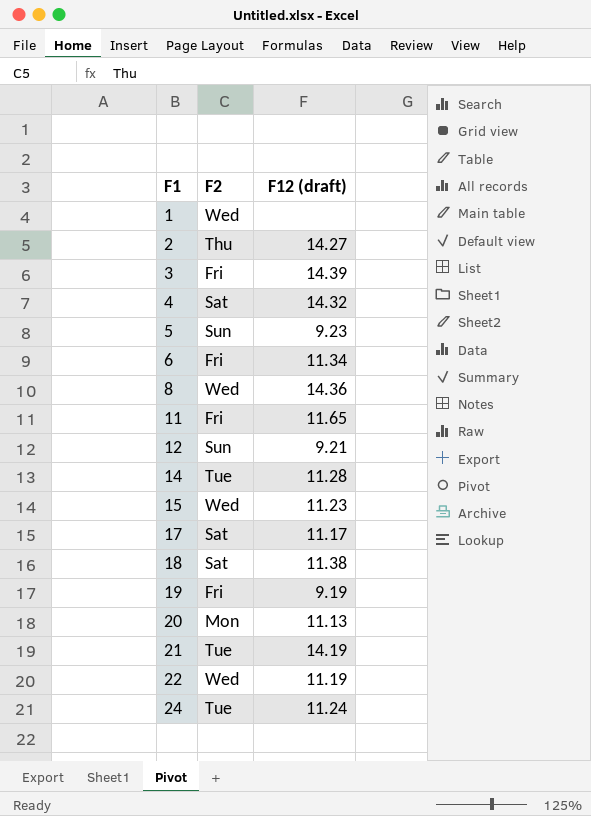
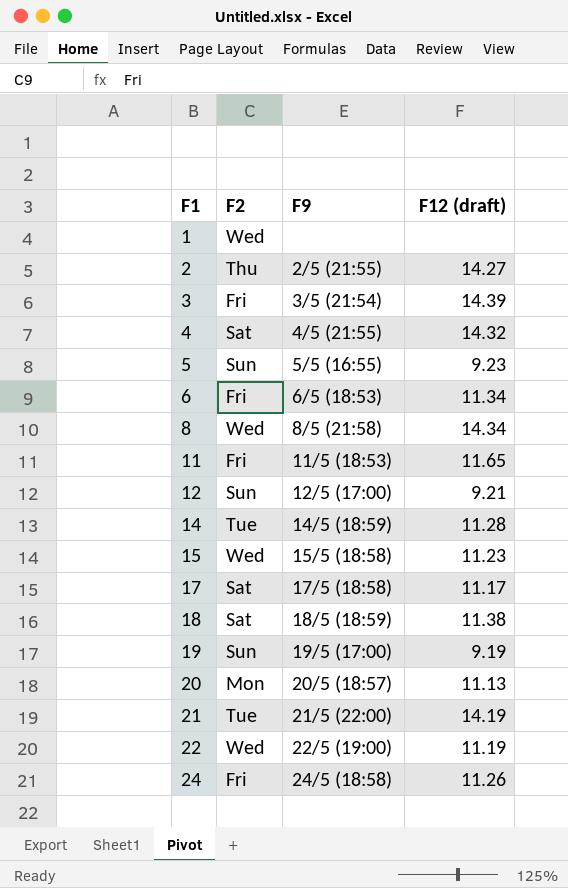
column F9 | position: none -> 3
8 | F12 (draft): 14.36 -> 14.34
19 | F2: Fri -> Sun
24 | F2: Tue -> Fri
24 | F12 (draft): 11.24 -> 11.26

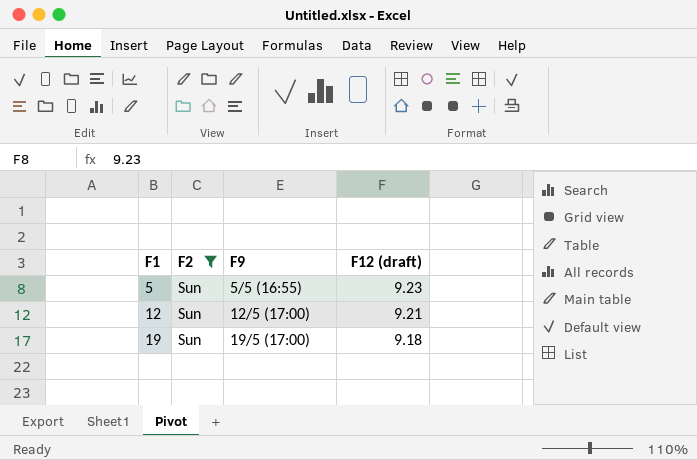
filter: none -> F2 = Sun
19 | F12 (draft): 9.19 -> 9.18

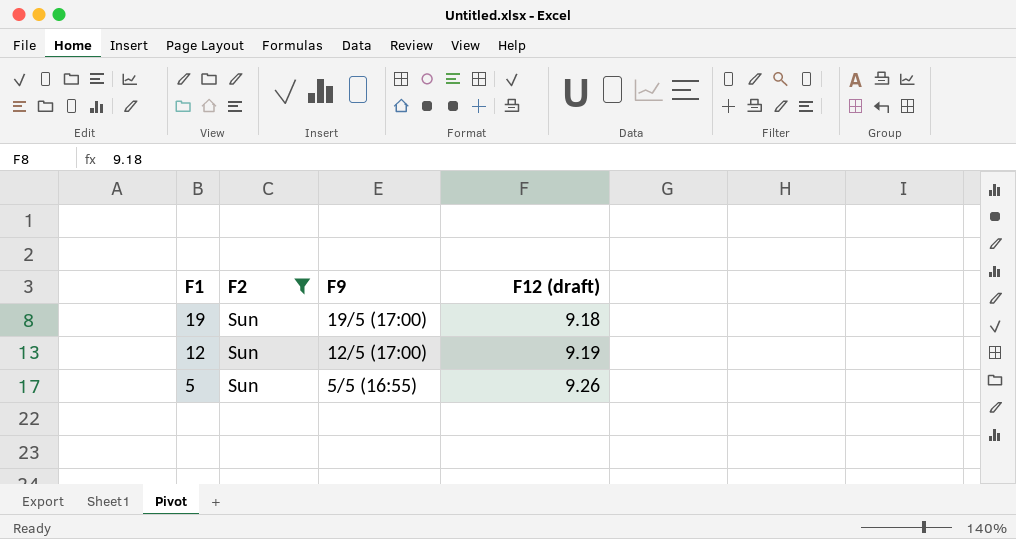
row order: F1 ascending -> F1 descending
12 | F12 (draft): 9.21 -> 9.19
5 | F12 (draft): 9.23 -> 9.26

